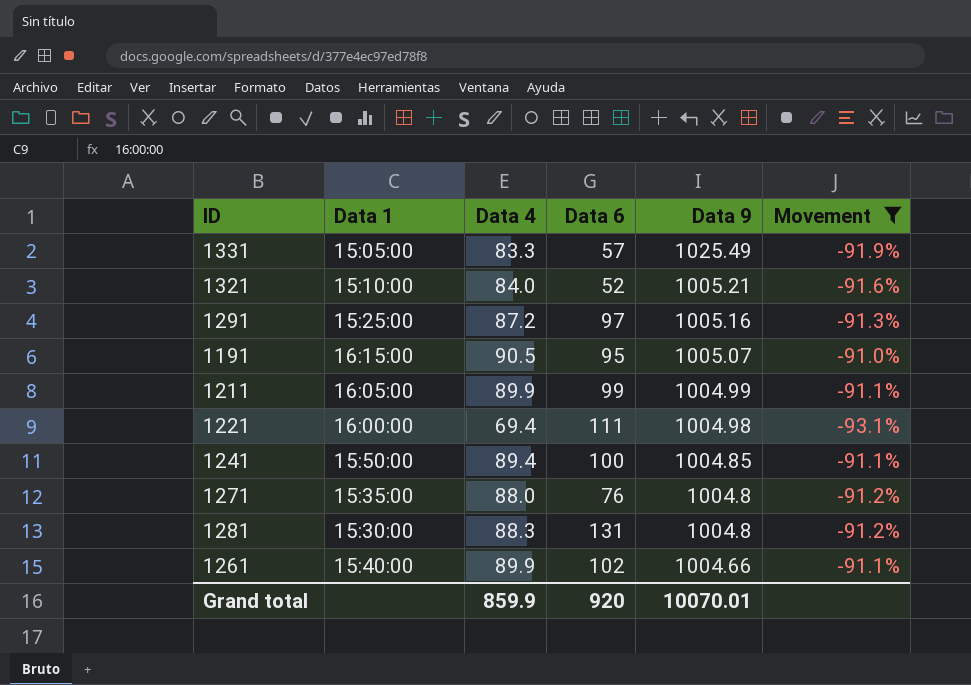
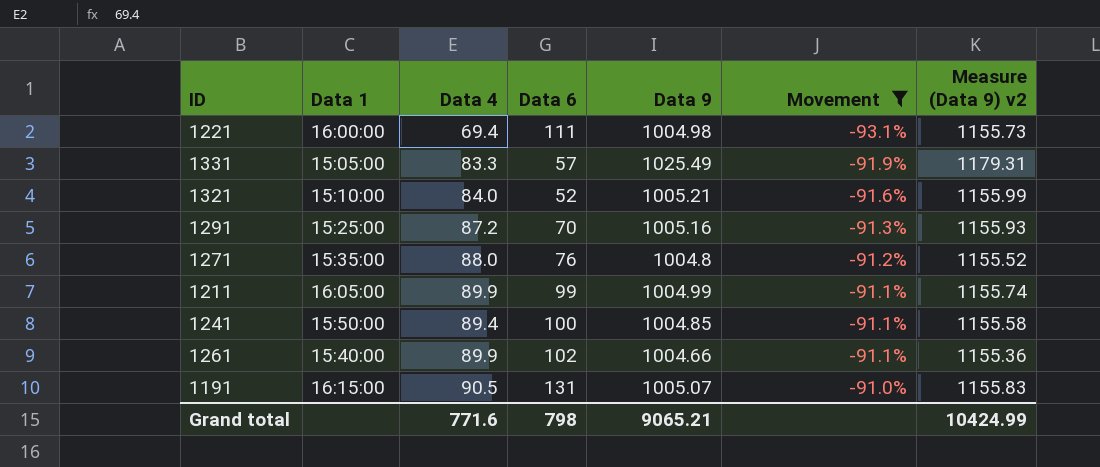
row order: Data 9 descending -> Movement ascending
column Measure (Data 9) v2 | formula: none -> [Data 9] * 1.15
row 1281: 15:30:00 | 88.3 | 131 | 1004.8 | -91.2% -> none
1291 | Data 6: 97 -> 70
1191 | Data 6: 95 -> 131
Grand total | Data 4: 859.9 -> 771.6
Grand total | Data 6: 920 -> 798
Grand total | Data 9: 10070.01 -> 9065.21

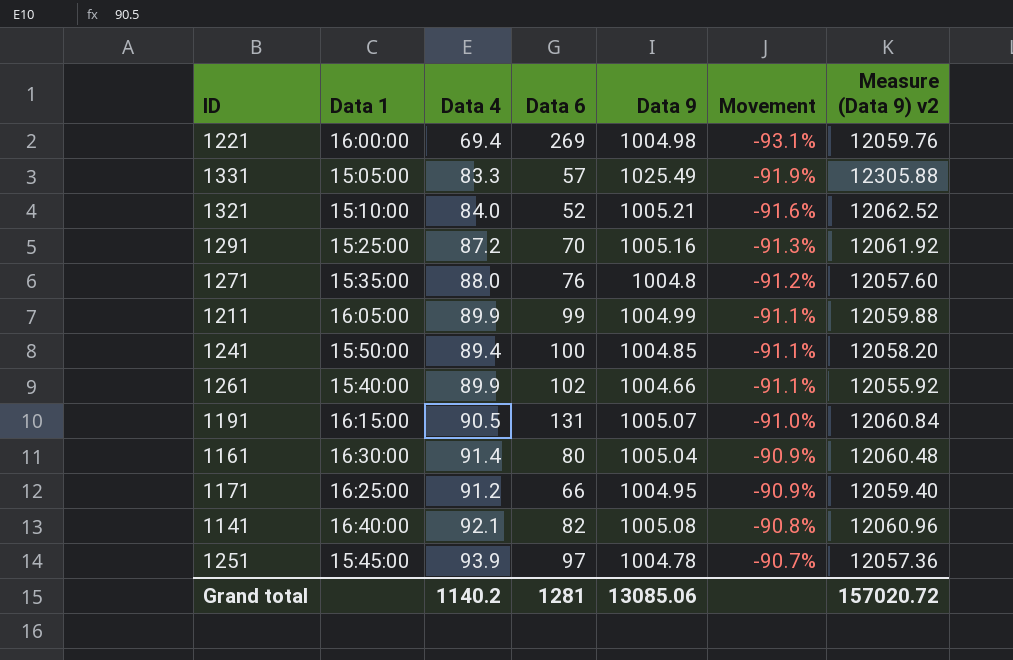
filter: Movement <= -91.0% -> none
column Measure (Data 9) v2 | formula: [Data 9] * 1.15 -> [Data 9] * 12
1221 | Data 6: 111 -> 269
Grand total | Data 4: 771.6 -> 1140.2
Grand total | Data 6: 798 -> 1281
Grand total | Data 9: 9065.21 -> 13085.06
Grand total | Measure (Data 9) v2: 10424.99 -> 157020.72

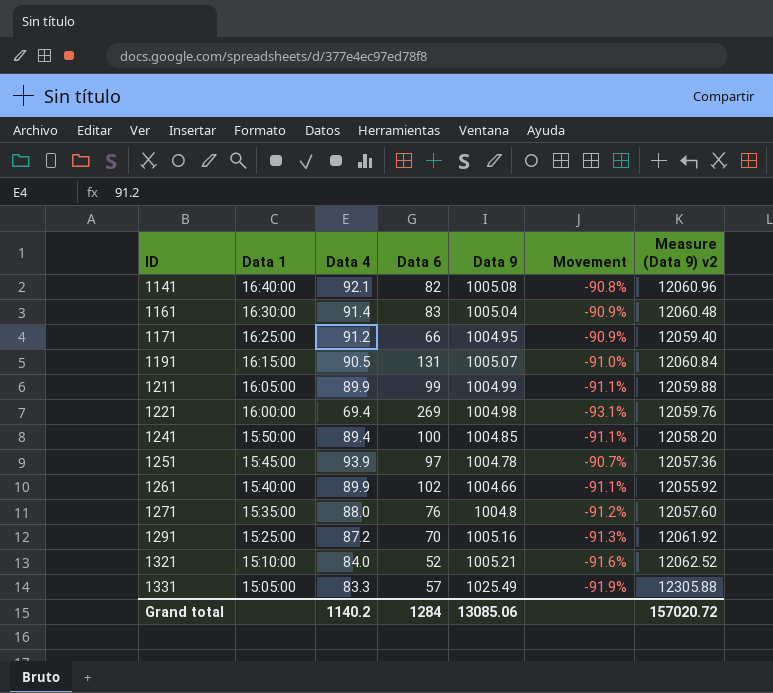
row order: Movement ascending -> ID ascending
1161 | Data 6: 80 -> 83
Grand total | Data 6: 1281 -> 1284

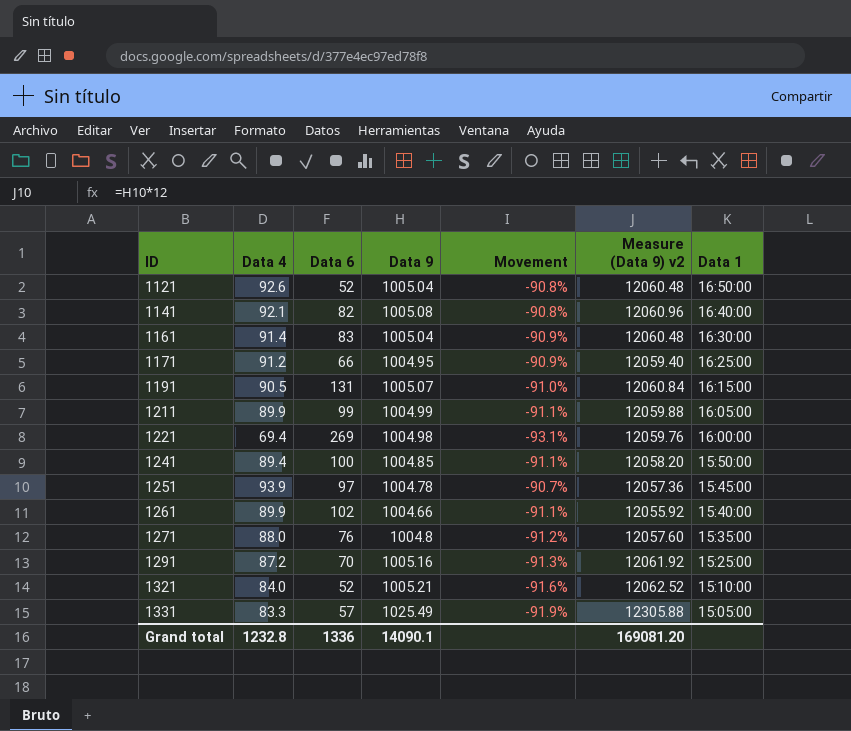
column Data 1 | position: 2 -> 7
row 1121: none -> 92.6 | 52 | 1005.04 | -90.8% | 12060.48 | 16:50:00
Grand total | Data 4: 1140.2 -> 1232.8
Grand total | Data 6: 1284 -> 1336
Grand total | Data 9: 13085.06 -> 14090.1
Grand total | Measure (Data 9) v2: 157020.72 -> 169081.20

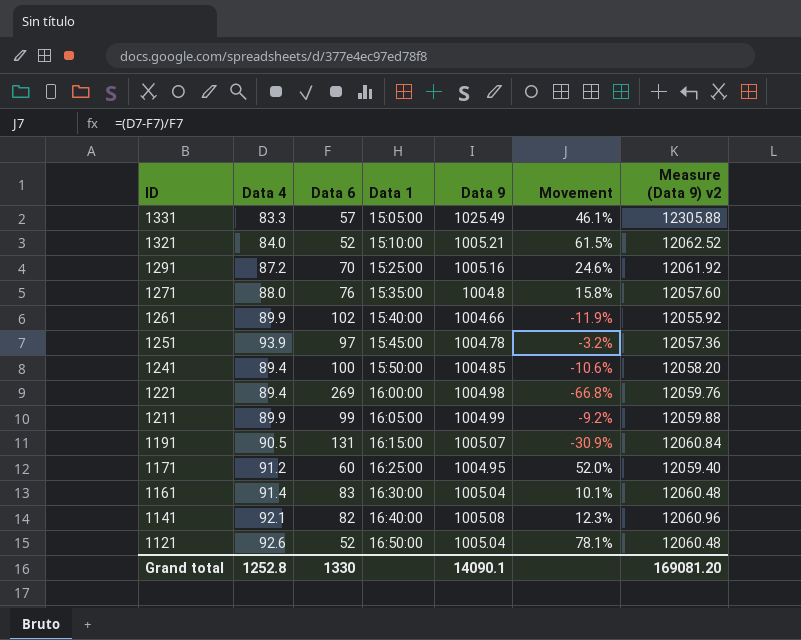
row order: ID ascending -> ID descending
column Data 1 | position: 7 -> 4
column Movement | formula: ([Data 4] - [Data 9]) / [Data 9] -> ([Data 4] - [Data 6]) / [Data 6]
1221 | Data 4: 69.4 -> 89.4
1171 | Data 6: 66 -> 60
Grand total | Data 4: 1232.8 -> 1252.8
Grand total | Data 6: 1336 -> 1330

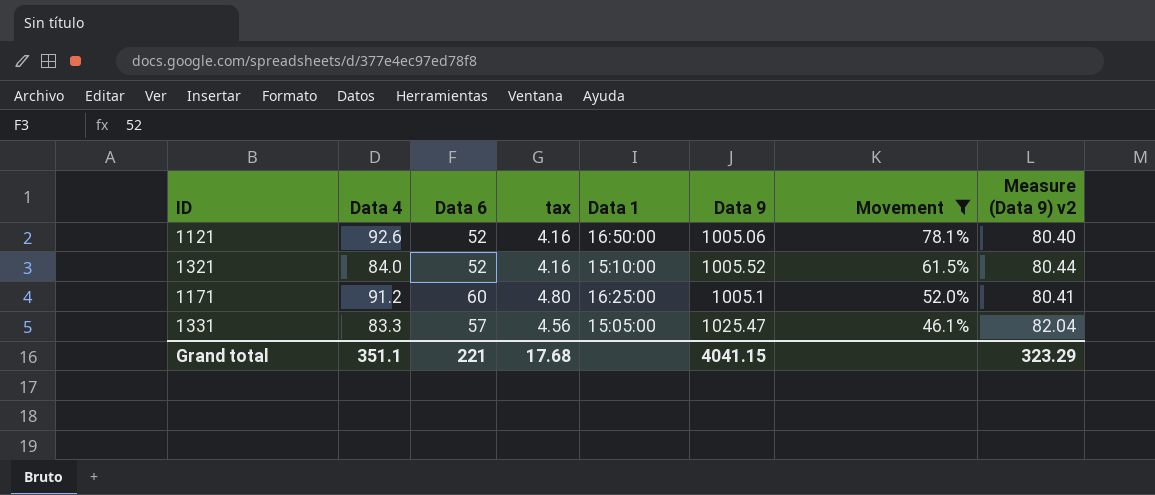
filter: none -> Movement >= 46.1%
row order: ID descending -> Movement descending
column tax | formula: none -> [Data 6] * 0.08
column Measure (Data 9) v2 | formula: [Data 9] * 12 -> [Data 9] * 0.08
1121 | Data 9: 1005.04 -> 1005.06
1321 | Data 9: 1005.21 -> 1005.52
1171 | Data 9: 1004.95 -> 1005.1
1331 | Data 9: 1025.49 -> 1025.47
Grand total | Data 4: 1252.8 -> 351.1
Grand total | Data 6: 1330 -> 221
Grand total | Data 9: 14090.1 -> 4041.15
Grand total | Measure (Data 9) v2: 169081.20 -> 323.29

